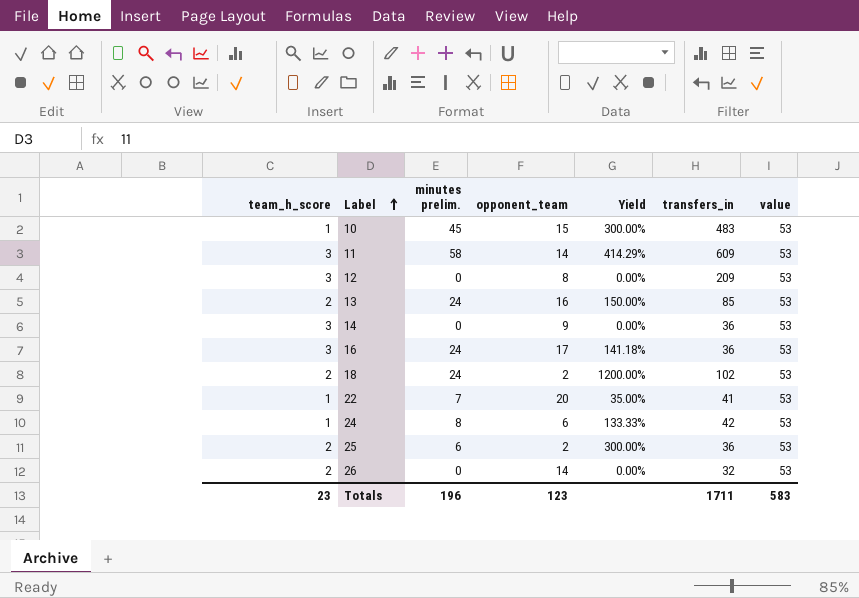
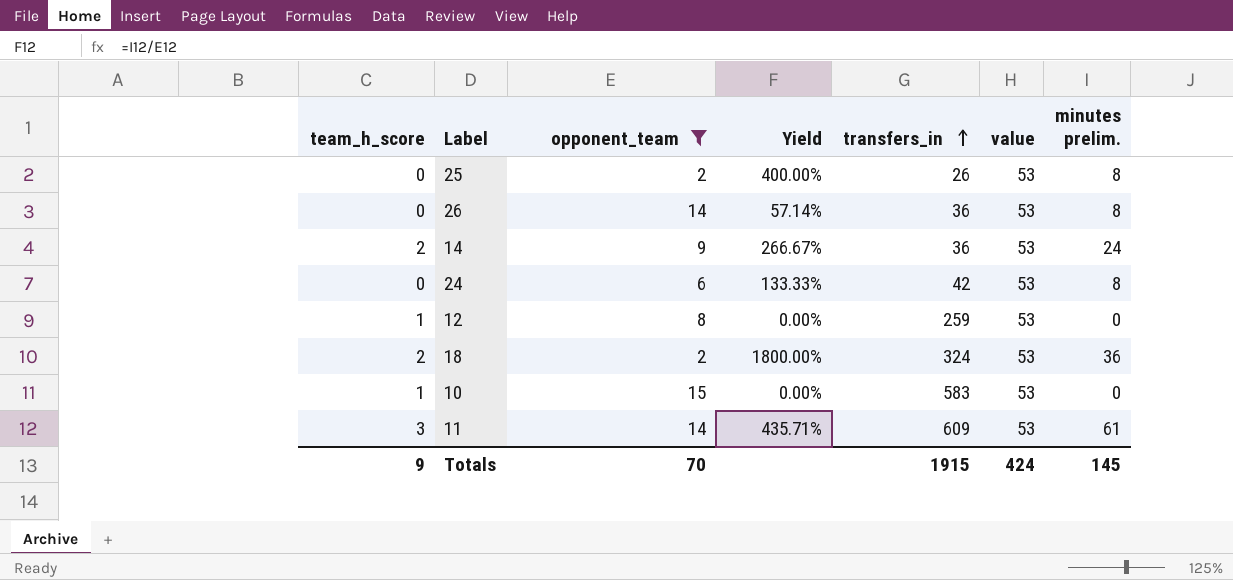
filter: none -> opponent_team <= 15
row order: Label ascending -> transfers_in ascending
column minutes prelim. | position: 3 -> 7
25 | team_h_score: 2 -> 0
25 | Yield: 300.00% -> 400.00%
25 | transfers_in: 36 -> 26
25 | minutes prelim.: 6 -> 8
26 | team_h_score: 2 -> 0
26 | Yield: 0.00% -> 57.14%
26 | transfers_in: 32 -> 36
26 | minutes prelim.: 0 -> 8
14 | team_h_score: 3 -> 2
14 | Yield: 0.00% -> 266.67%
14 | minutes prelim.: 0 -> 24
24 | team_h_score: 1 -> 0
12 | team_h_score: 3 -> 1
12 | transfers_in: 209 -> 259
18 | Yield: 1200.00% -> 1800.00%
18 | transfers_in: 102 -> 324
18 | minutes prelim.: 24 -> 36
10 | Yield: 300.00% -> 0.00%
10 | transfers_in: 483 -> 583
10 | minutes prelim.: 45 -> 0
11 | Yield: 414.29% -> 435.71%
11 | minutes prelim.: 58 -> 61
Totals | team_h_score: 23 -> 9
Totals | opponent_team: 123 -> 70
Totals | transfers_in: 1711 -> 1915
Totals | value: 583 -> 424
Totals | minutes prelim.: 196 -> 145

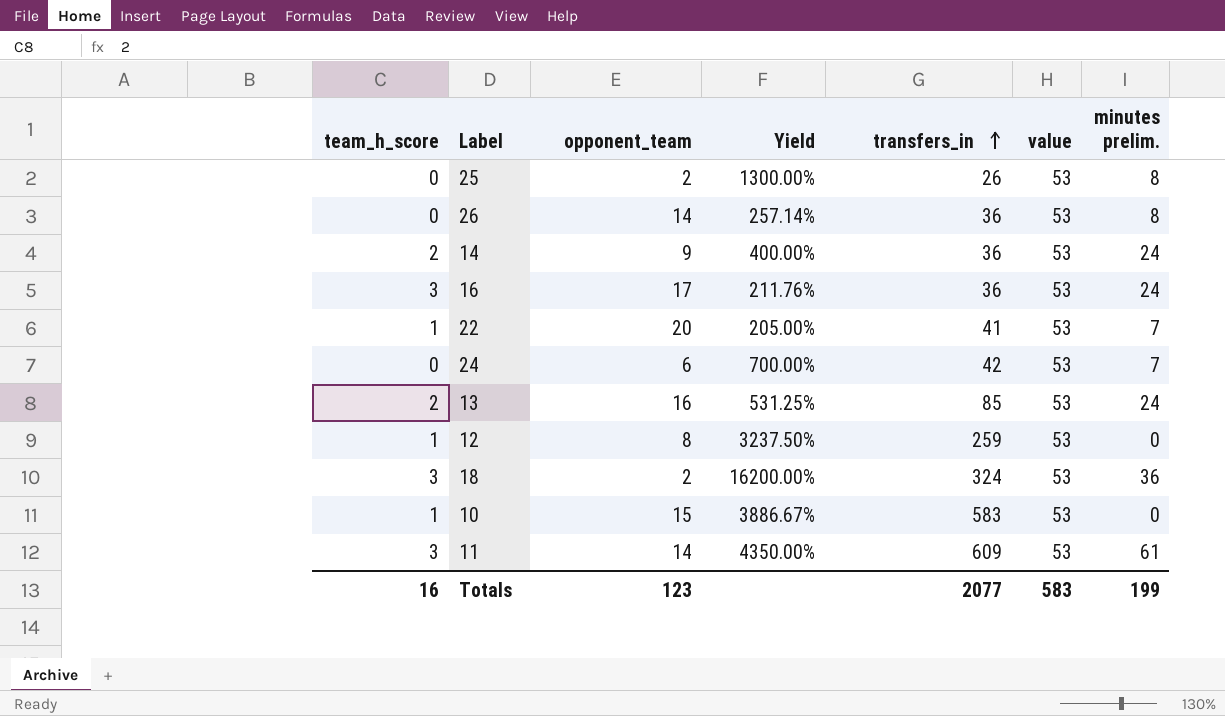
filter: opponent_team <= 15 -> none
column Yield | formula: [minutes prelim.] / [opponent_team] -> [transfers_in] / [opponent_team]
24 | minutes prelim.: 8 -> 7
18 | team_h_score: 2 -> 3
Totals | team_h_score: 9 -> 16
Totals | opponent_team: 70 -> 123
Totals | transfers_in: 1915 -> 2077
Totals | value: 424 -> 583
Totals | minutes prelim.: 145 -> 199

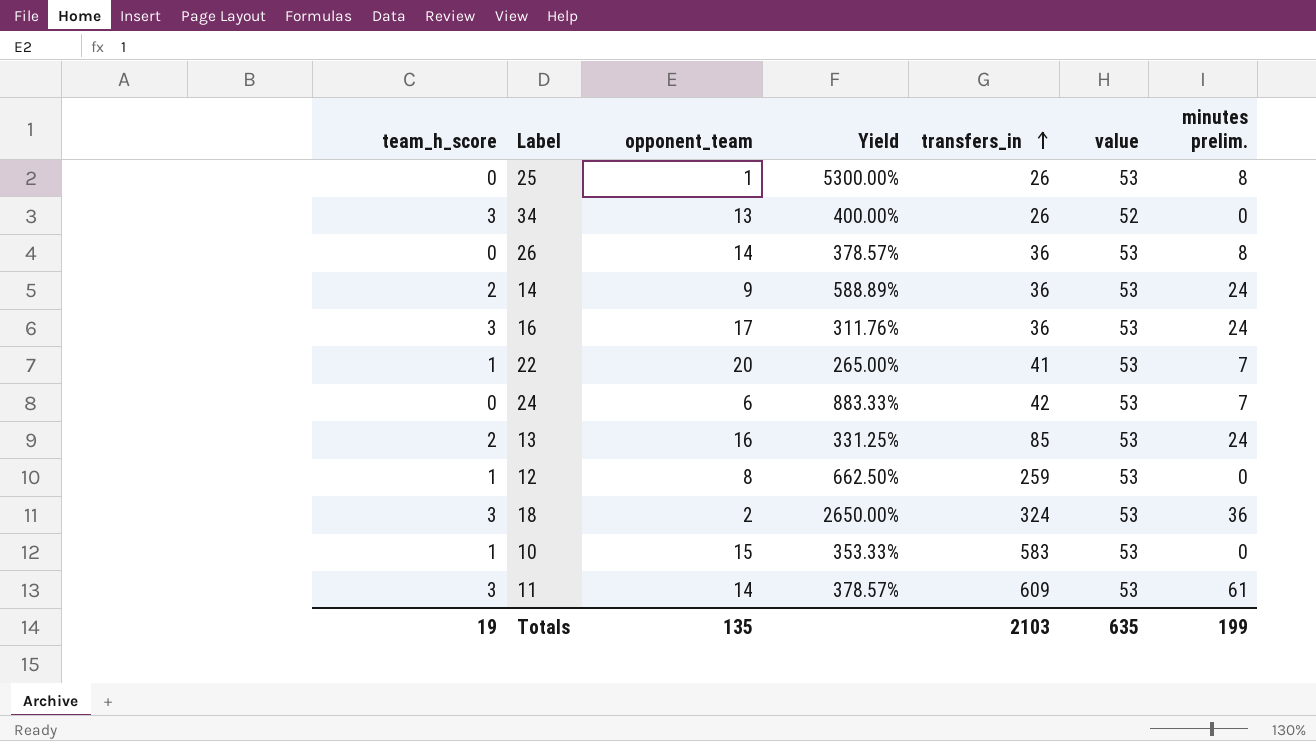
column Yield | formula: [transfers_in] / [opponent_team] -> [value] / [opponent_team]
25 | opponent_team: 2 -> 1
row 34: none -> 3 | 13 | 400.00% | 26 | 52 | 0
Totals | team_h_score: 16 -> 19
Totals | opponent_team: 123 -> 135
Totals | transfers_in: 2077 -> 2103
Totals | value: 583 -> 635

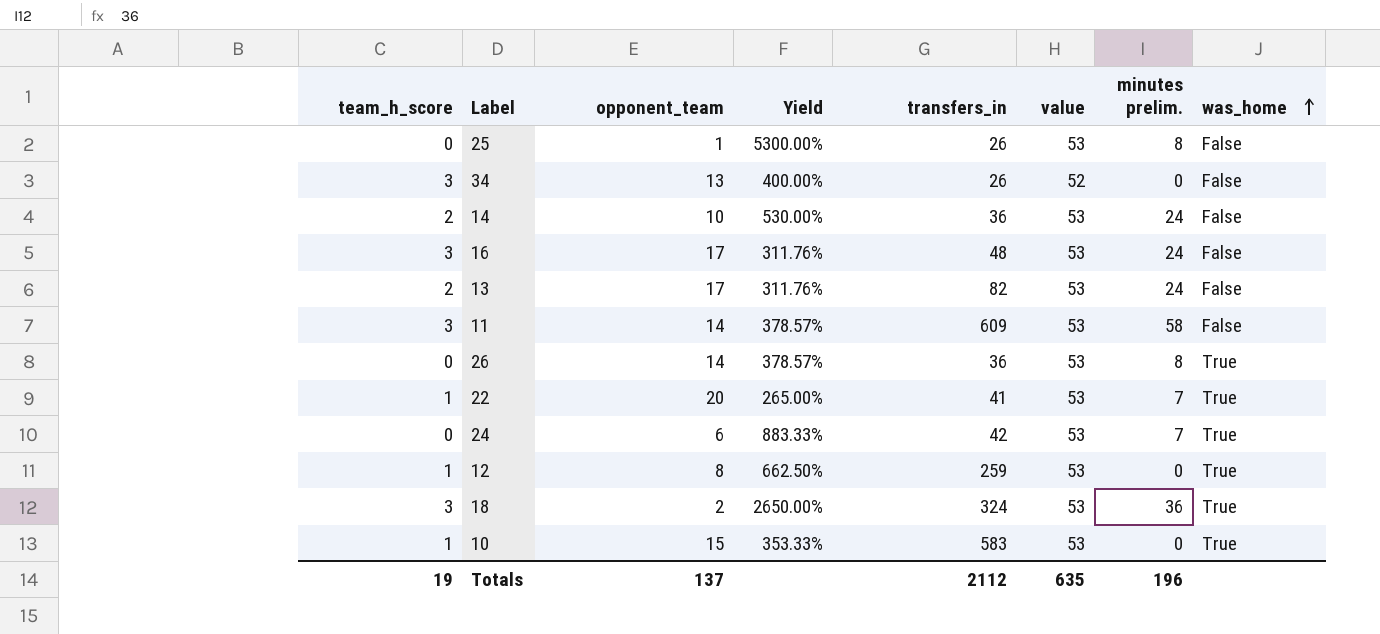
row order: transfers_in ascending -> was_home ascending
column was_home | position: none -> 8
14 | opponent_team: 9 -> 10
14 | Yield: 588.89% -> 530.00%
16 | transfers_in: 36 -> 48
13 | opponent_team: 16 -> 17
13 | Yield: 331.25% -> 311.76%
13 | transfers_in: 85 -> 82
11 | minutes prelim.: 61 -> 58
Totals | opponent_team: 135 -> 137
Totals | transfers_in: 2103 -> 2112
Totals | minutes prelim.: 199 -> 196

